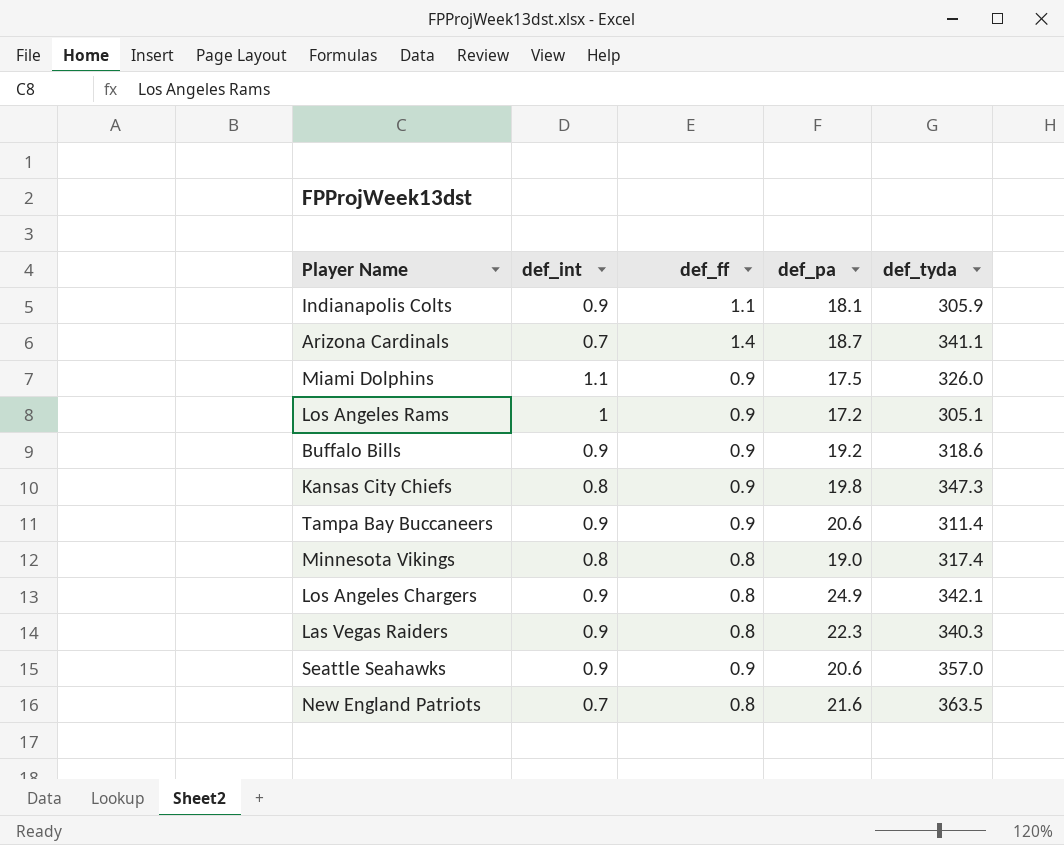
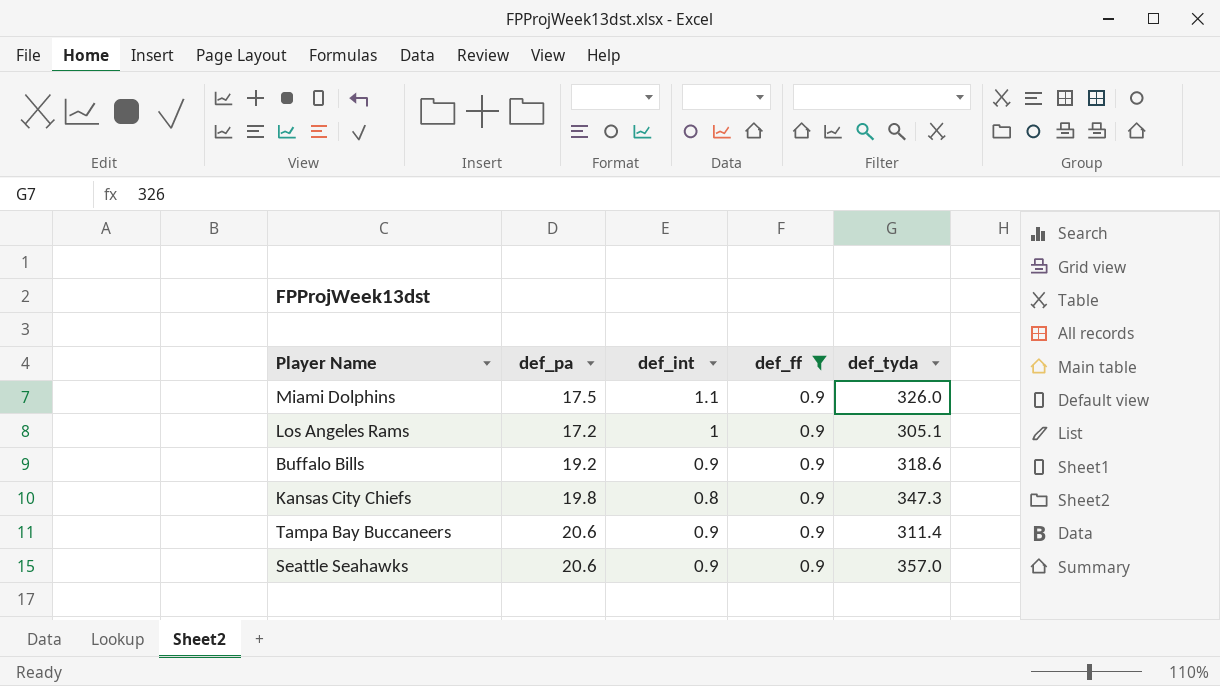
filter: none -> def_ff = 0.9
column def_pa | position: 4 -> 2

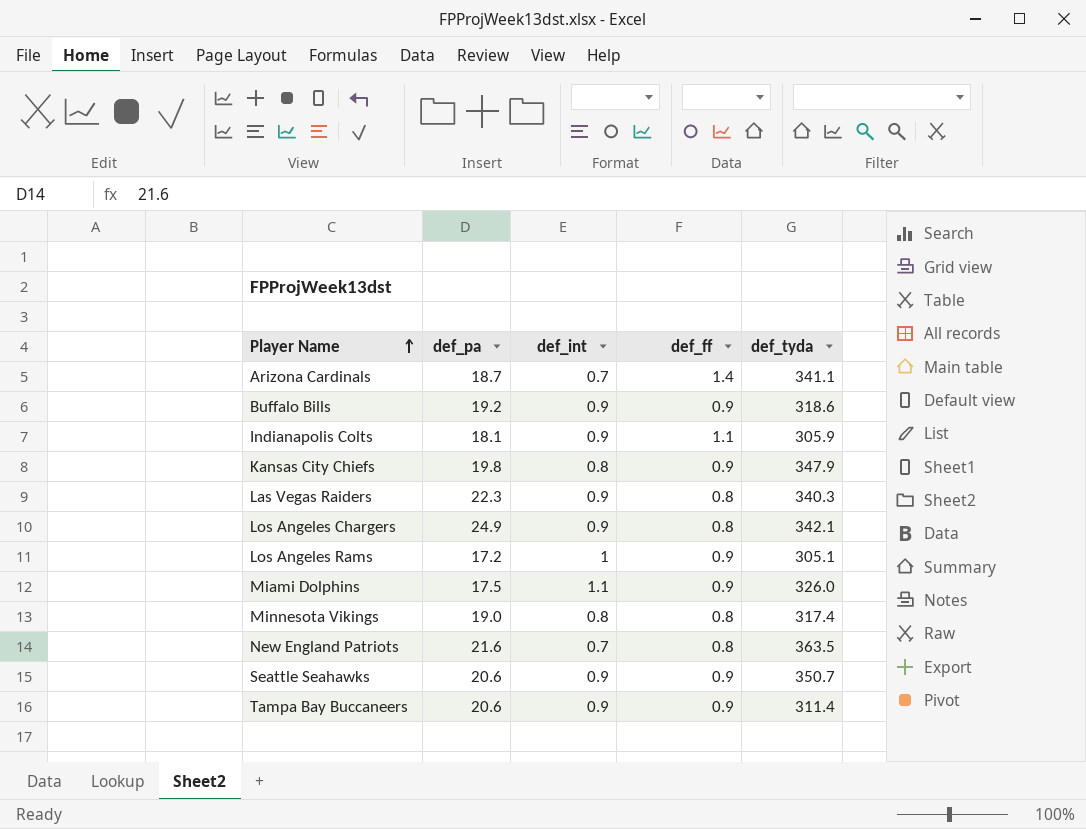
filter: def_ff = 0.9 -> none
row order: none -> Player Name ascending
Kansas City Chiefs | def_tyda: 347.3 -> 347.9
Seattle Seahawks | def_tyda: 357.0 -> 350.7

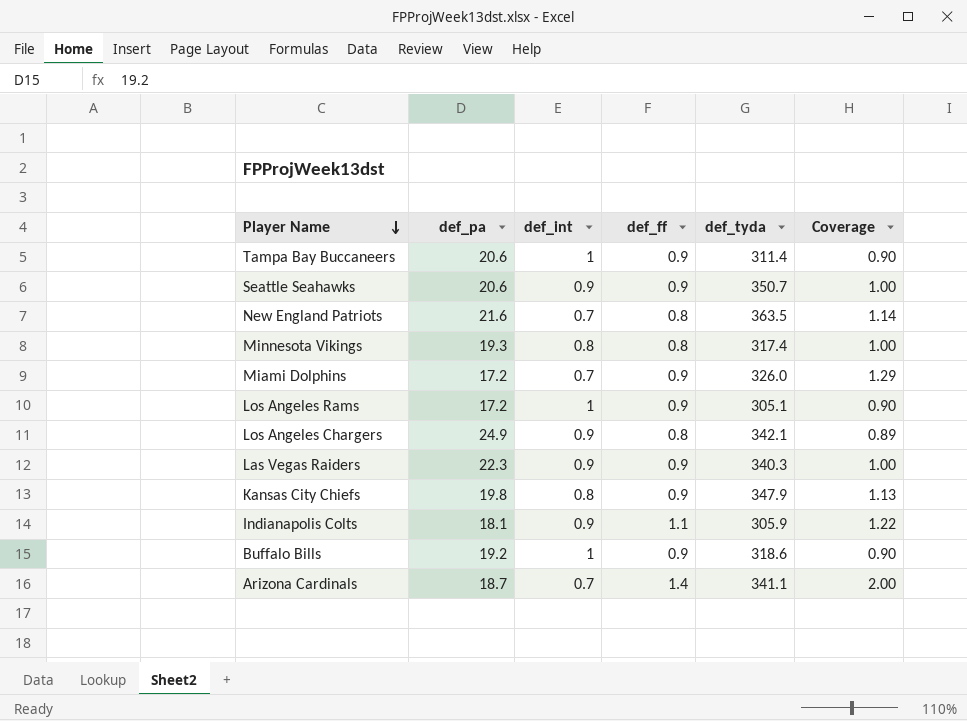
row order: Player Name ascending -> Player Name descending
column Coverage | formula: none -> [def_ff] / [def_int]
Tampa Bay Buccaneers | def_int: 0.9 -> 1
Minnesota Vikings | def_pa: 19.0 -> 19.3
Miami Dolphins | def_pa: 17.5 -> 17.2
Miami Dolphins | def_int: 1.1 -> 0.7
Las Vegas Raiders | def_ff: 0.8 -> 0.9
Buffalo Bills | def_int: 0.9 -> 1

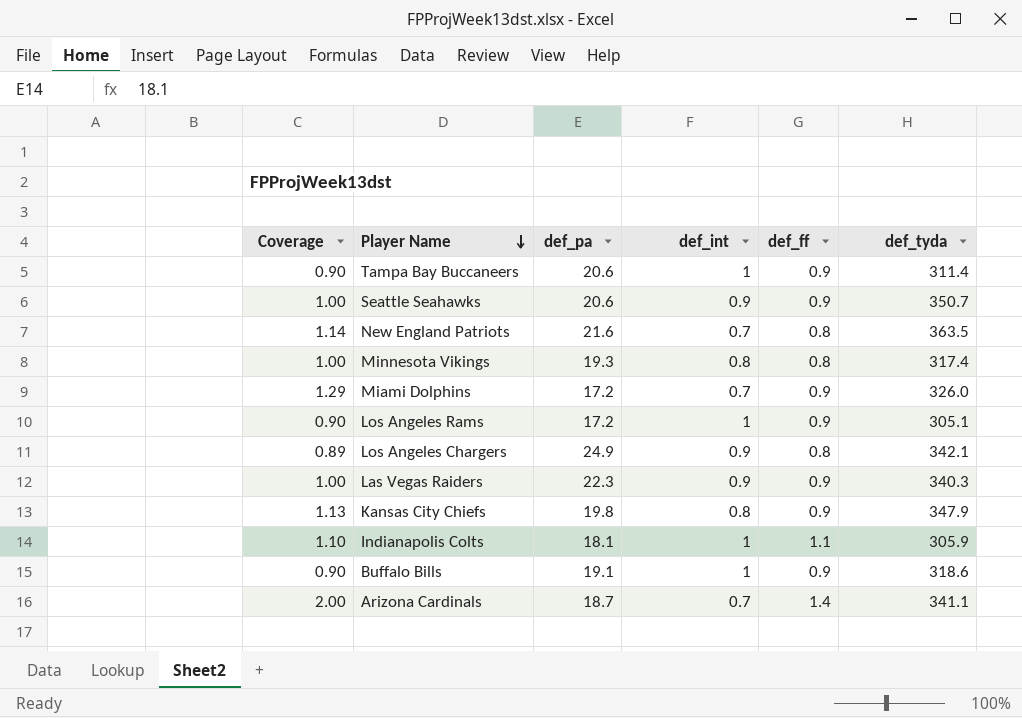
column Coverage | position: 6 -> 1
Indianapolis Colts | Coverage: 1.22 -> 1.10
Indianapolis Colts | def_int: 0.9 -> 1
Buffalo Bills | def_pa: 19.2 -> 19.1

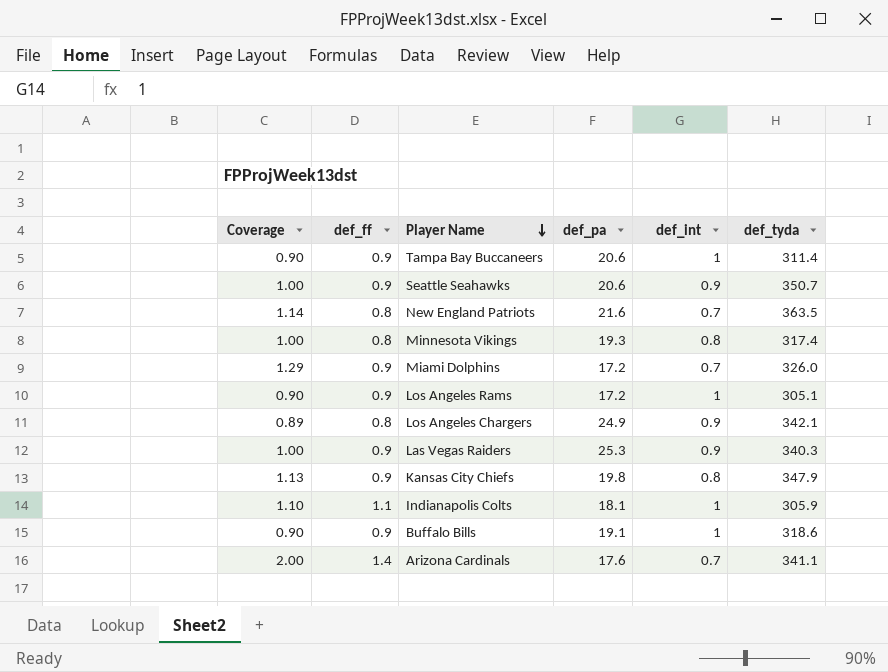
column def_ff | position: 5 -> 2
Las Vegas Raiders | def_pa: 22.3 -> 25.3
Arizona Cardinals | def_pa: 18.7 -> 17.6

